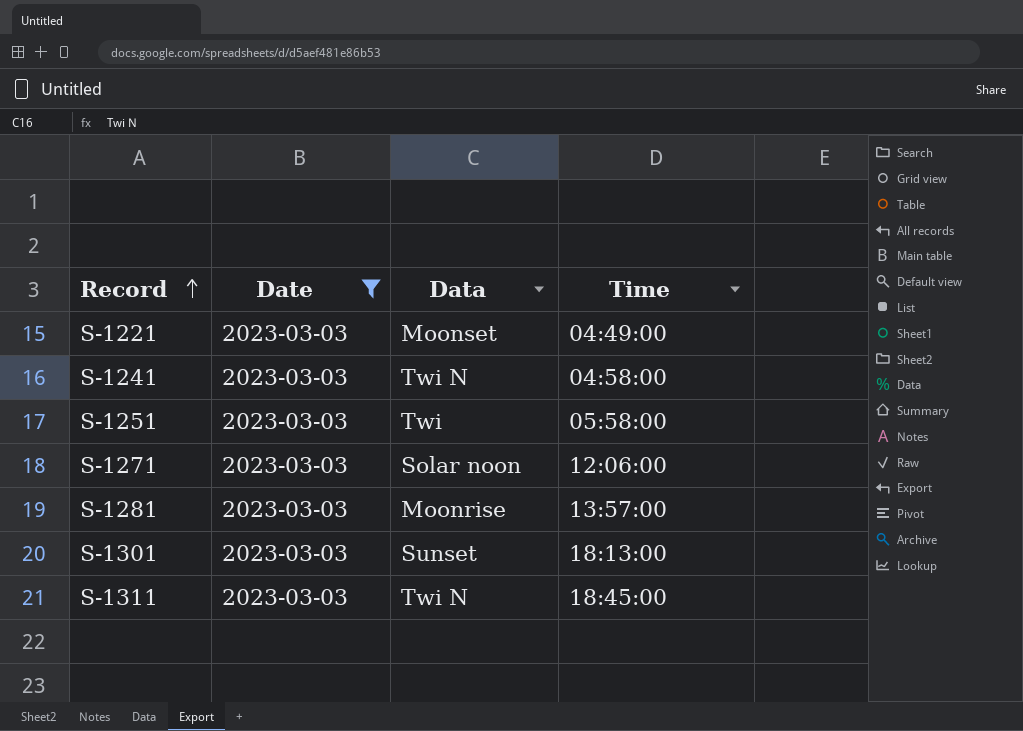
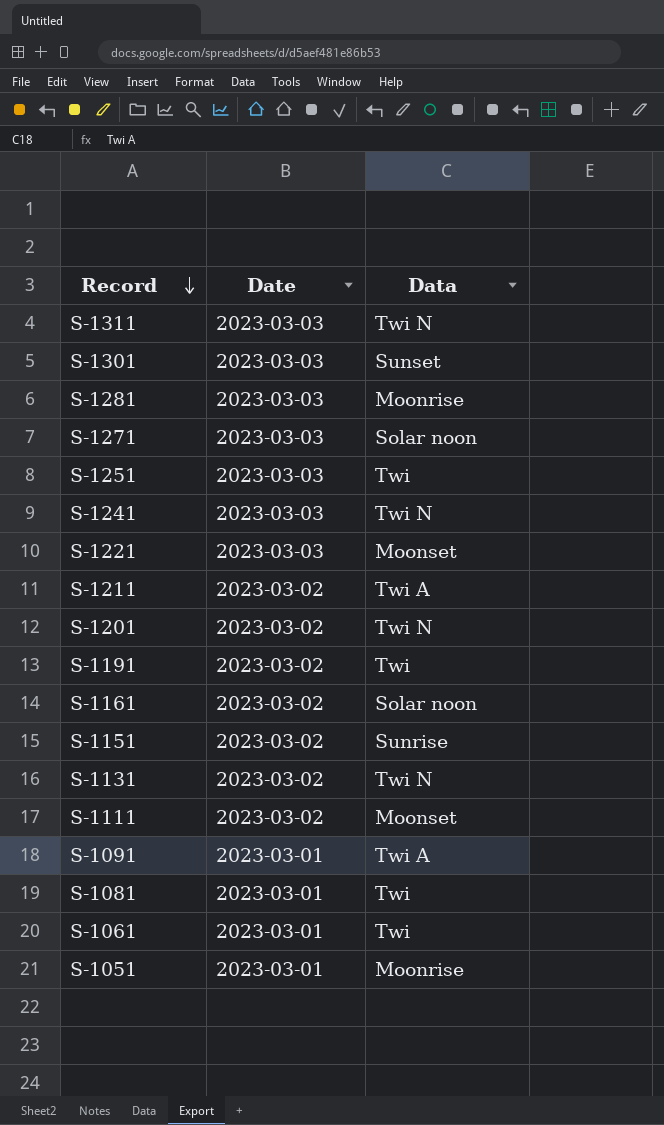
filter: Date = 2023-03-03 -> none
row order: Record ascending -> Record descending
column Time | position: 4 -> none

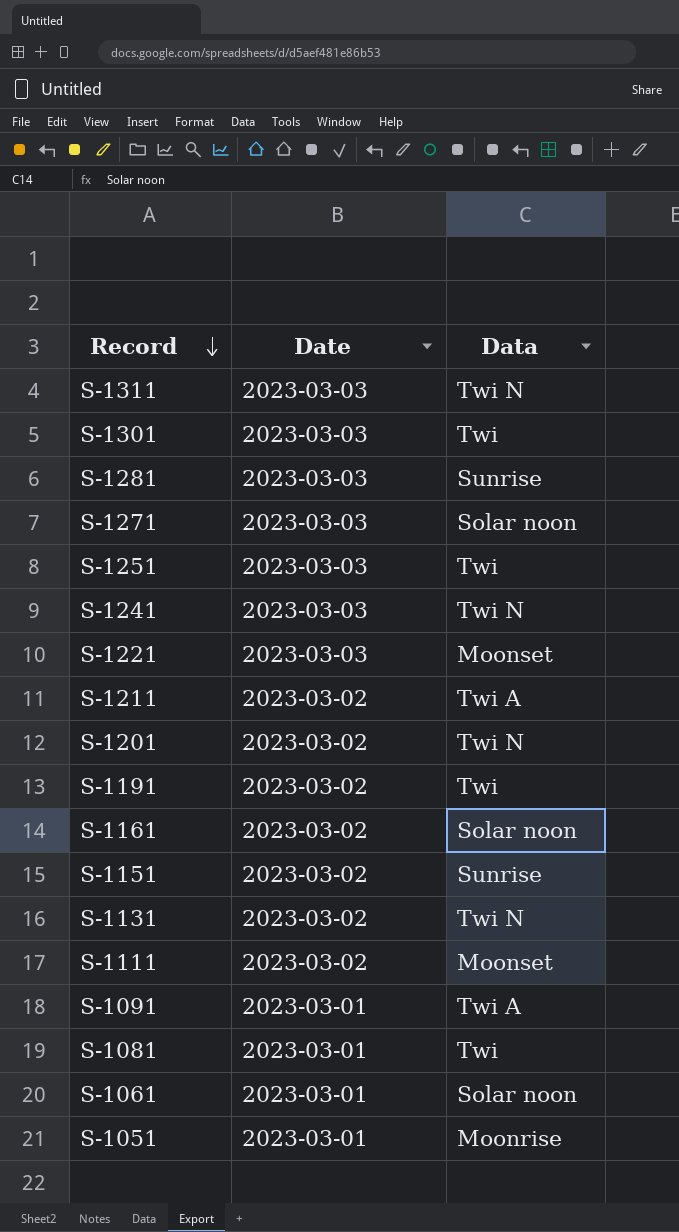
S-1301 | Data: Sunset -> Twi
S-1281 | Data: Moonrise -> Sunrise
S-1061 | Data: Twi -> Solar noon

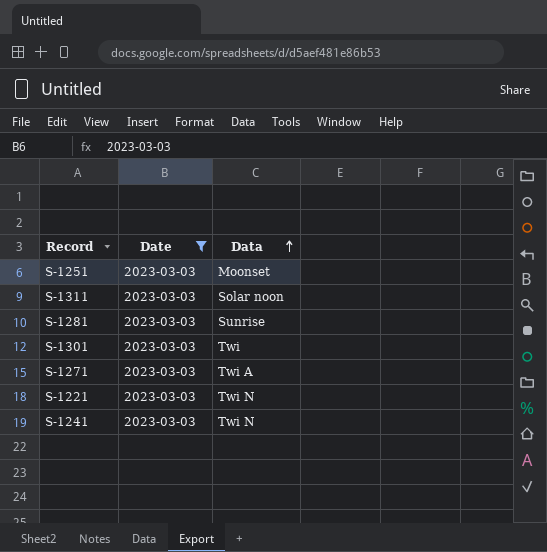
filter: none -> Date = 2023-03-03
row order: Record descending -> Data ascending
S-1251 | Data: Twi -> Moonset
S-1311 | Data: Twi N -> Solar noon
S-1271 | Data: Solar noon -> Twi A
S-1221 | Data: Moonset -> Twi N

